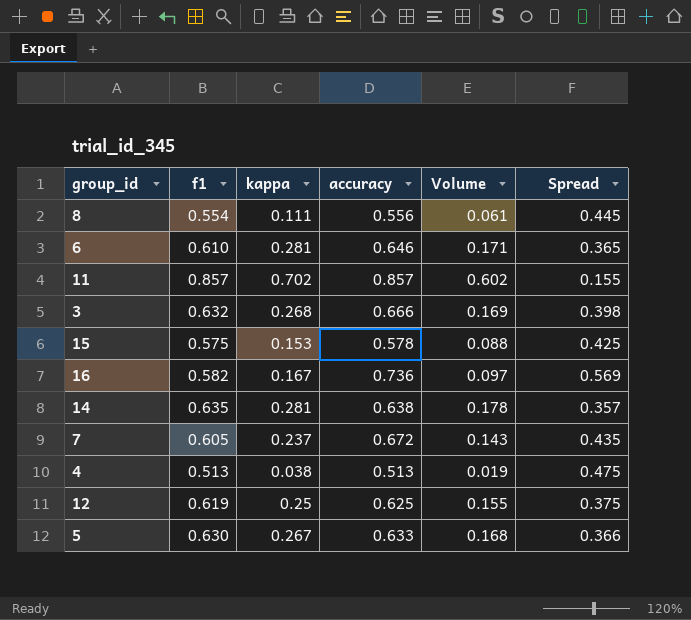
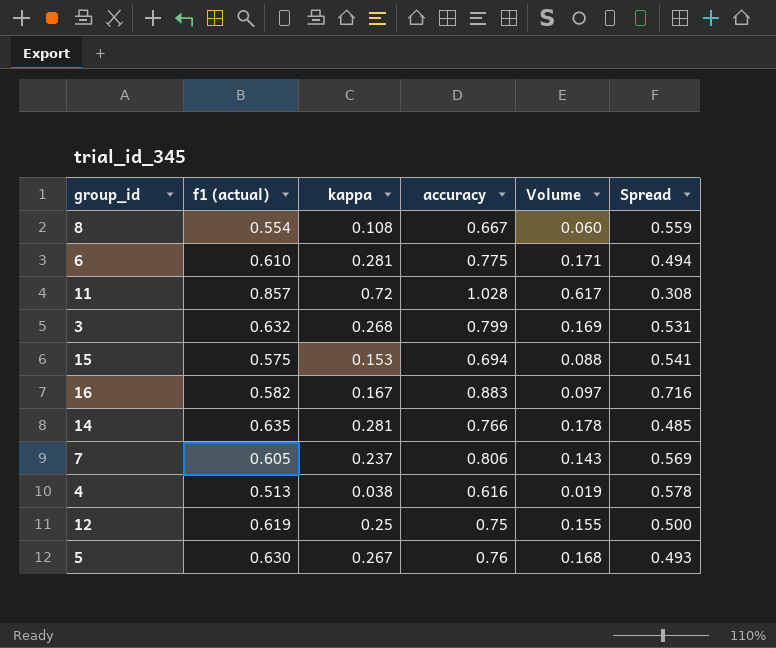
column name: f1 -> f1 (actual)
8 | kappa: 0.111 -> 0.108
8 | accuracy: 0.556 -> 0.667
8 | Volume: 0.061 -> 0.060
8 | Spread: 0.445 -> 0.559
6 | accuracy: 0.646 -> 0.775
6 | Spread: 0.365 -> 0.494
11 | kappa: 0.702 -> 0.72
11 | accuracy: 0.857 -> 1.028
11 | Volume: 0.602 -> 0.617
11 | Spread: 0.155 -> 0.308
3 | accuracy: 0.666 -> 0.799
3 | Spread: 0.398 -> 0.531
15 | accuracy: 0.578 -> 0.694
15 | Spread: 0.425 -> 0.541
16 | accuracy: 0.736 -> 0.883
16 | Spread: 0.569 -> 0.716
14 | accuracy: 0.638 -> 0.766
14 | Spread: 0.357 -> 0.485
7 | accuracy: 0.672 -> 0.806
7 | Spread: 0.435 -> 0.569
4 | accuracy: 0.513 -> 0.616
4 | Spread: 0.475 -> 0.578
12 | accuracy: 0.625 -> 0.75
12 | Spread: 0.375 -> 0.500
5 | accuracy: 0.633 -> 0.76
5 | Spread: 0.366 -> 0.493

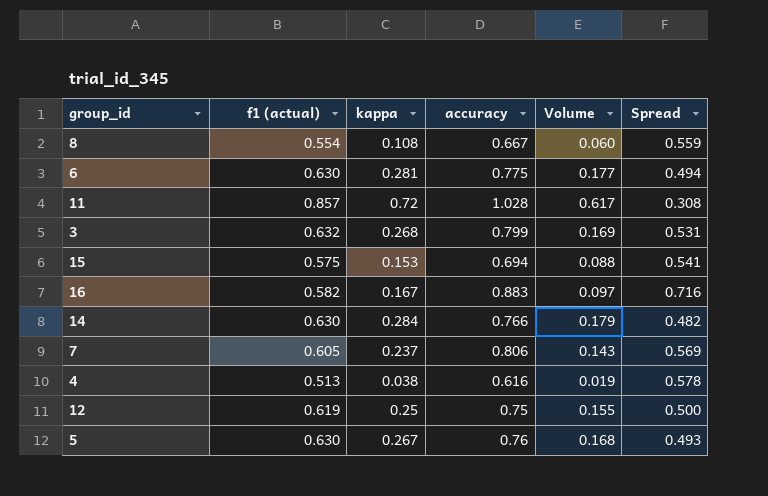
6 | f1 (actual): 0.610 -> 0.630
6 | Volume: 0.171 -> 0.177
14 | f1 (actual): 0.635 -> 0.630
14 | kappa: 0.281 -> 0.284
14 | Volume: 0.178 -> 0.179
14 | Spread: 0.485 -> 0.482

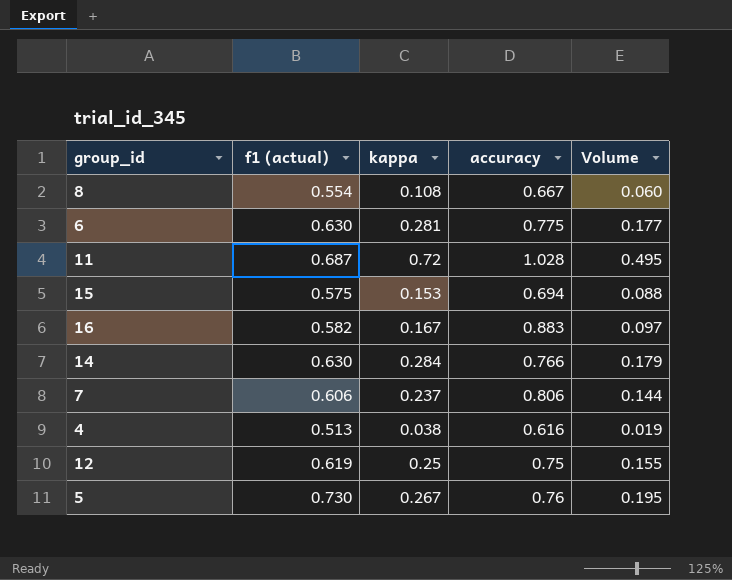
column Spread | formula: [accuracy] - [kappa] -> none
row 3: 0.632 | 0.268 | 0.799 | 0.169 | 0.531 -> none
11 | f1 (actual): 0.857 -> 0.687
11 | Volume: 0.617 -> 0.495
7 | f1 (actual): 0.605 -> 0.606
7 | Volume: 0.143 -> 0.144
5 | f1 (actual): 0.630 -> 0.730
5 | Volume: 0.168 -> 0.195

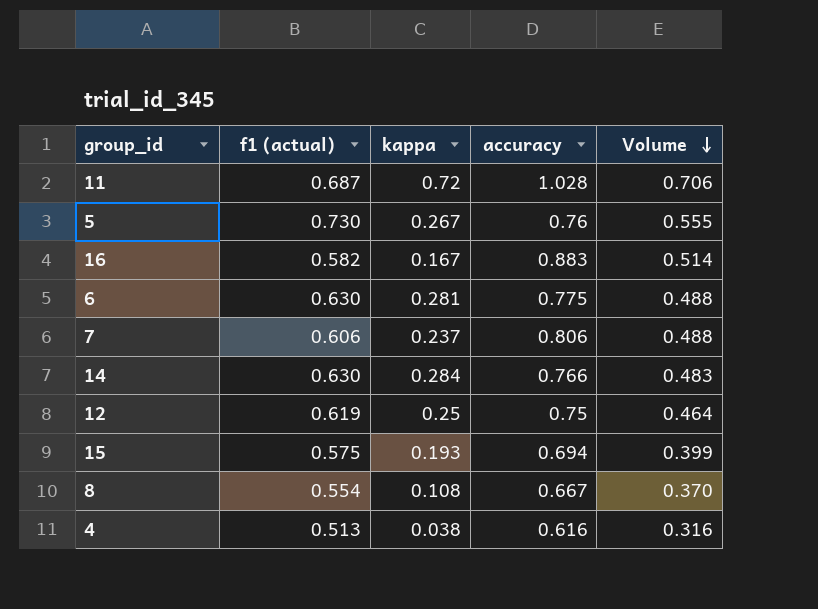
row order: none -> Volume descending
column Volume | formula: [f1 (actual)] * [kappa] -> [f1 (actual)] * [accuracy]
15 | kappa: 0.153 -> 0.193

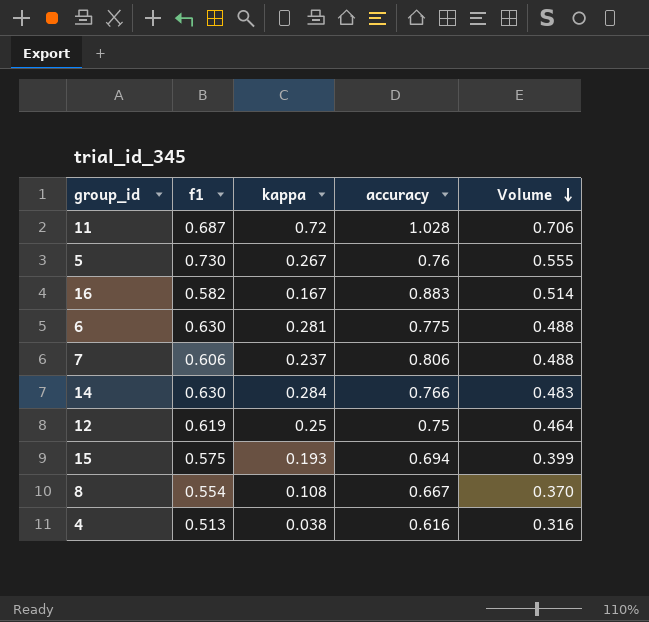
column name: f1 (actual) -> f1

